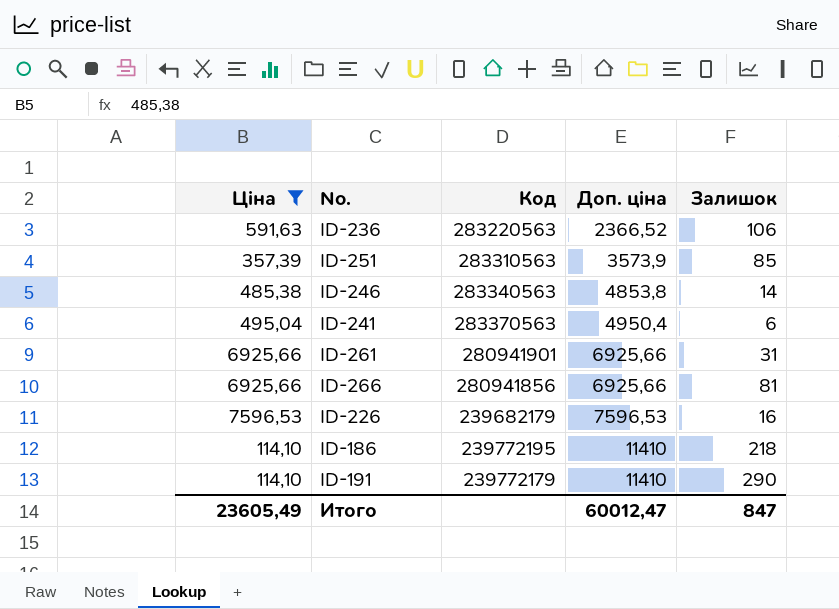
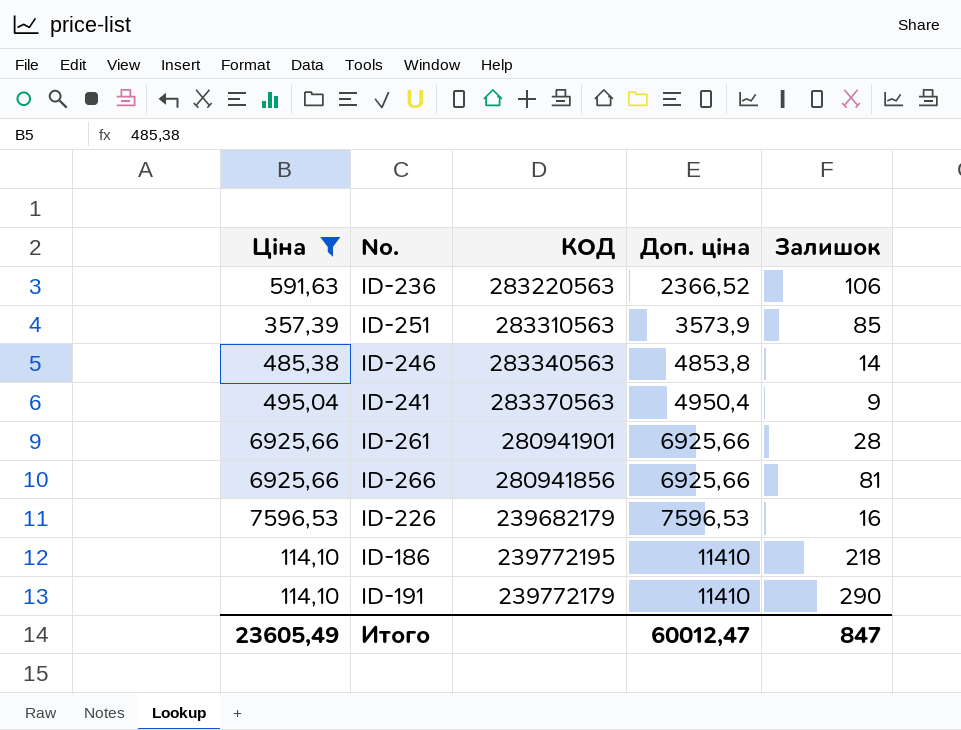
column name: Код -> КОД
ID-241 | Залишок: 6 -> 9
ID-261 | Залишок: 31 -> 28

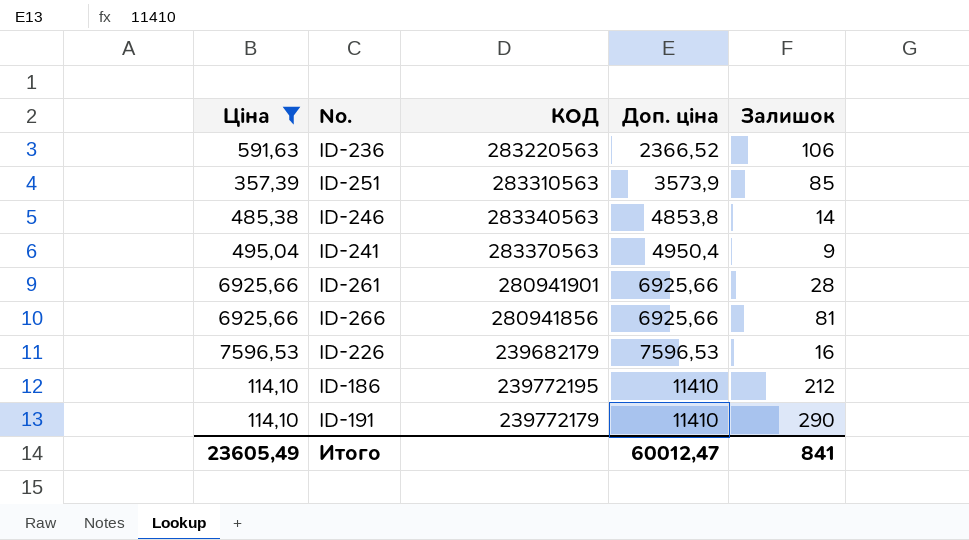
ID-186 | Залишок: 218 -> 212
Итого | Залишок: 847 -> 841

